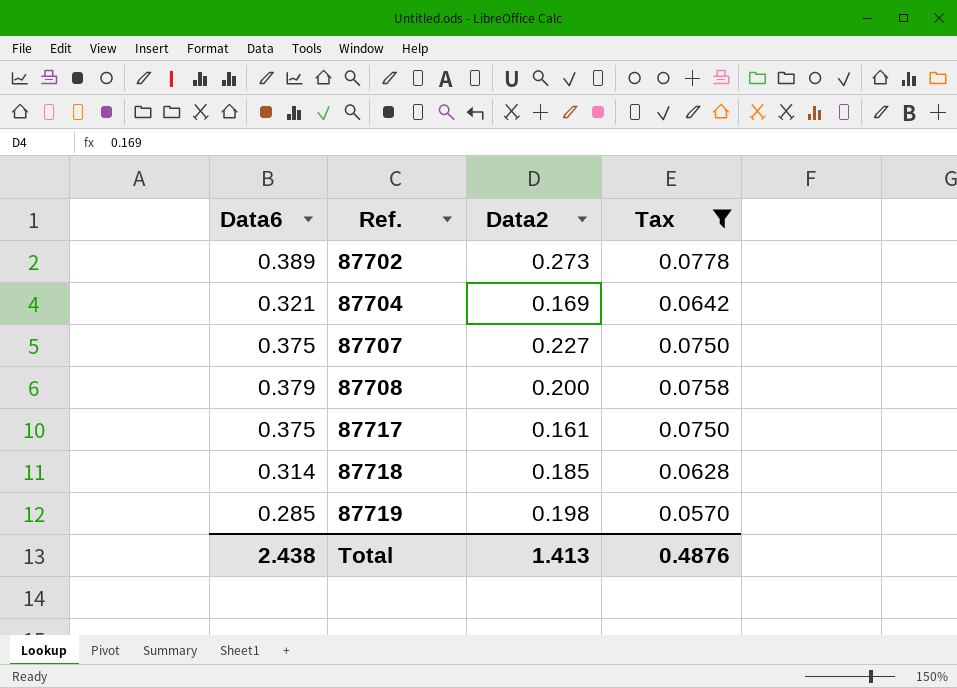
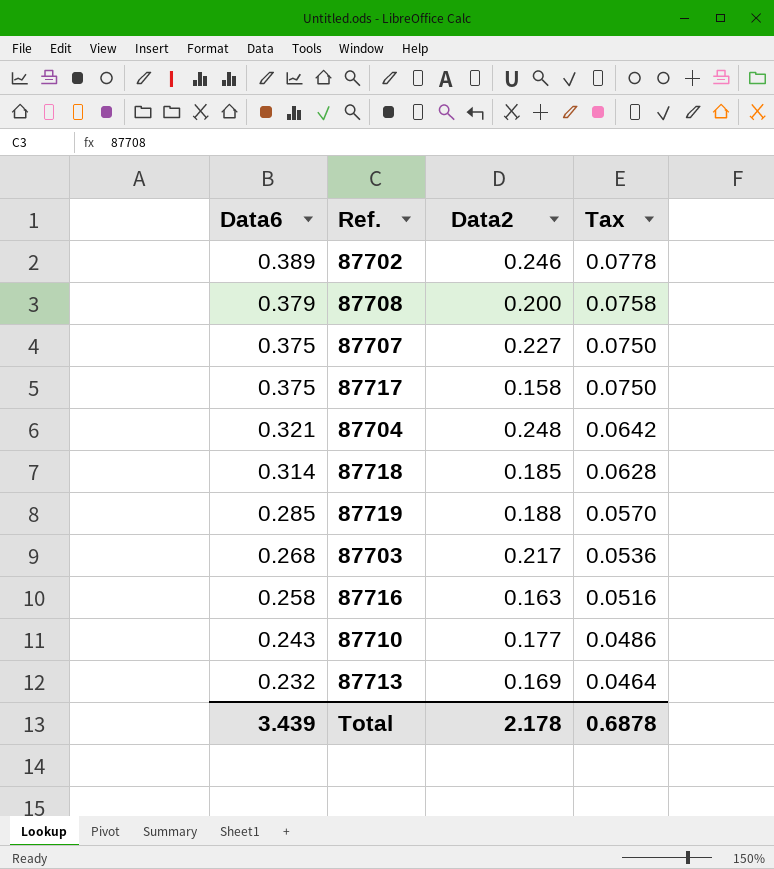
filter: Tax >= 0.0570 -> none
row order: Ref. ascending -> Data6 descending
87702 | Data2: 0.273 -> 0.246
87717 | Data2: 0.161 -> 0.158
87704 | Data2: 0.169 -> 0.248
87719 | Data2: 0.198 -> 0.188
Total | Data6: 2.438 -> 3.439
Total | Data2: 1.413 -> 2.178
Total | Tax: 0.4876 -> 0.6878

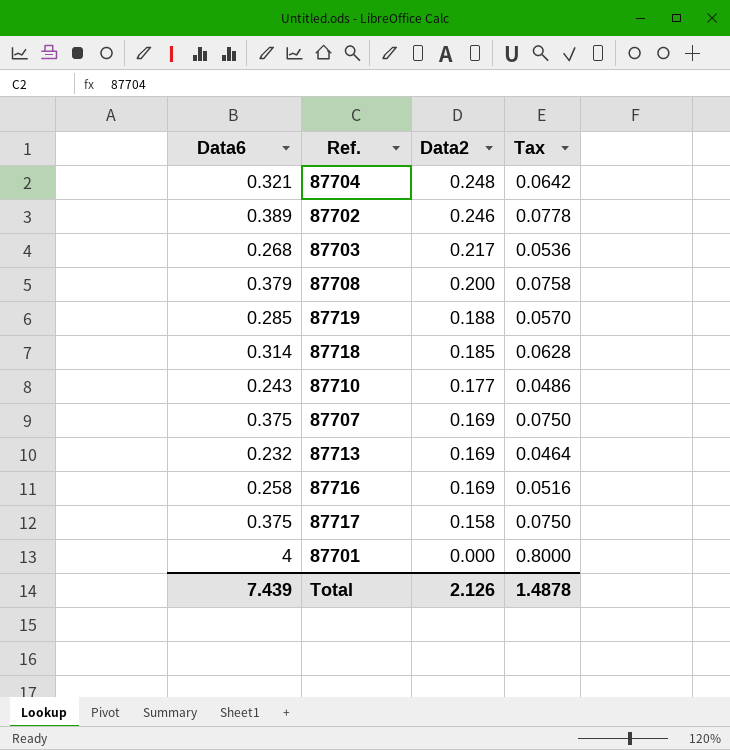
row order: Data6 descending -> Data2 descending
87707 | Data2: 0.227 -> 0.169
87716 | Data2: 0.163 -> 0.169
row 87701: none -> 4 | 0.000 | 0.8000
Total | Data6: 3.439 -> 7.439
Total | Data2: 2.178 -> 2.126
Total | Tax: 0.6878 -> 1.4878

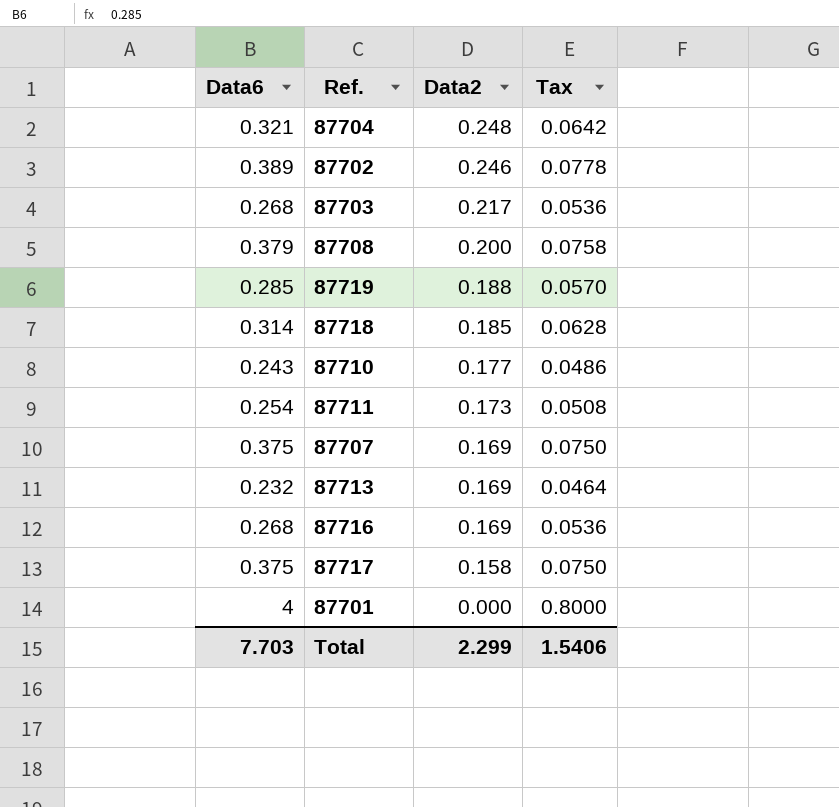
row 87711: none -> 0.254 | 0.173 | 0.0508
87716 | Data6: 0.258 -> 0.268
87716 | Tax: 0.0516 -> 0.0536
Total | Data6: 7.439 -> 7.703
Total | Data2: 2.126 -> 2.299
Total | Tax: 1.4878 -> 1.5406

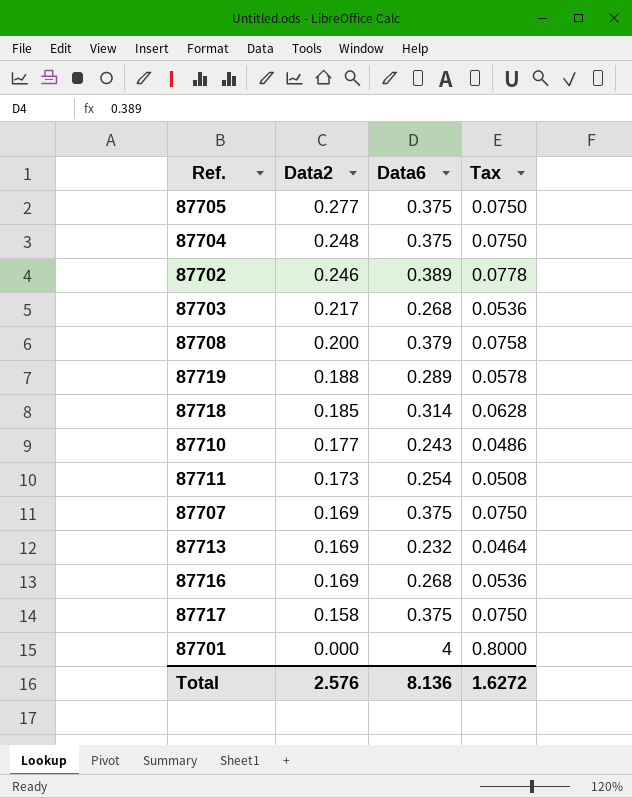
column Data6 | position: 1 -> 3
row 87705: none -> 0.277 | 0.375 | 0.0750
87704 | Data6: 0.321 -> 0.375
87704 | Tax: 0.0642 -> 0.0750
87719 | Data6: 0.285 -> 0.289
87719 | Tax: 0.0570 -> 0.0578
Total | Data2: 2.299 -> 2.576
Total | Data6: 7.703 -> 8.136
Total | Tax: 1.5406 -> 1.6272

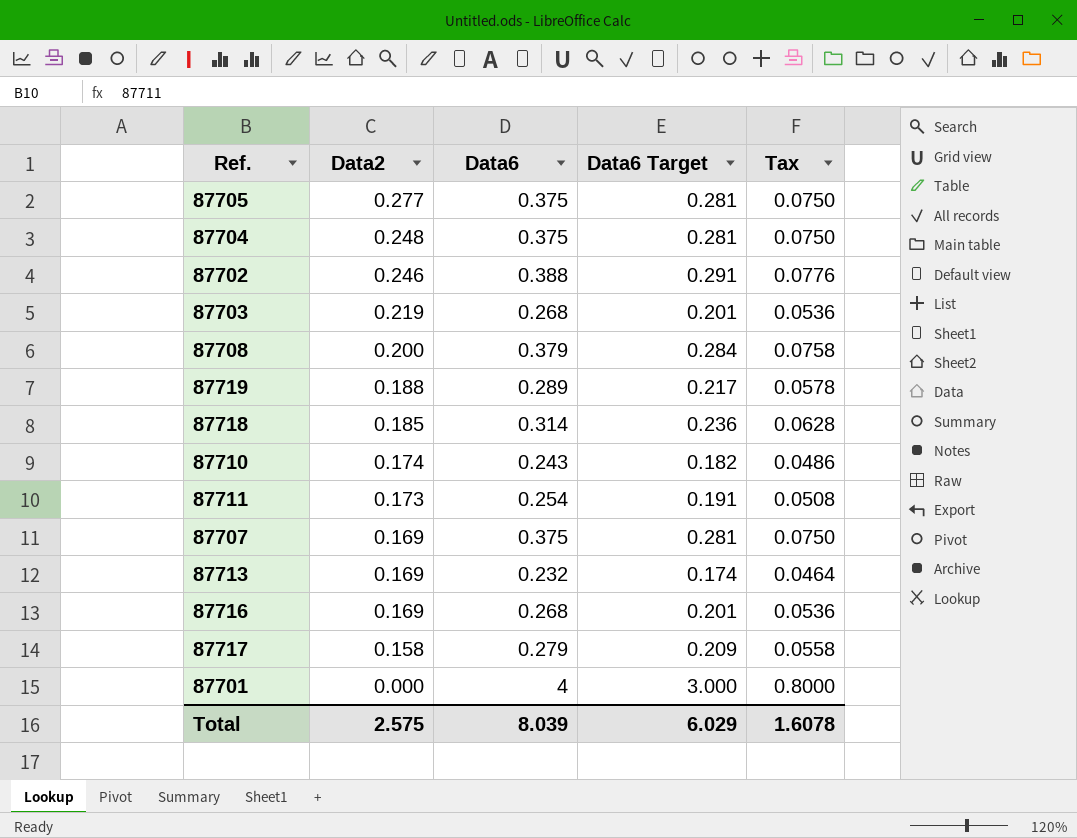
column Data6 Target | formula: none -> [Data6] * 0.75
87702 | Data6: 0.389 -> 0.388
87702 | Tax: 0.0778 -> 0.0776
87703 | Data2: 0.217 -> 0.219
87710 | Data2: 0.177 -> 0.174
87717 | Data6: 0.375 -> 0.279
87717 | Tax: 0.0750 -> 0.0558
Total | Data2: 2.576 -> 2.575
Total | Data6: 8.136 -> 8.039
Total | Tax: 1.6272 -> 1.6078

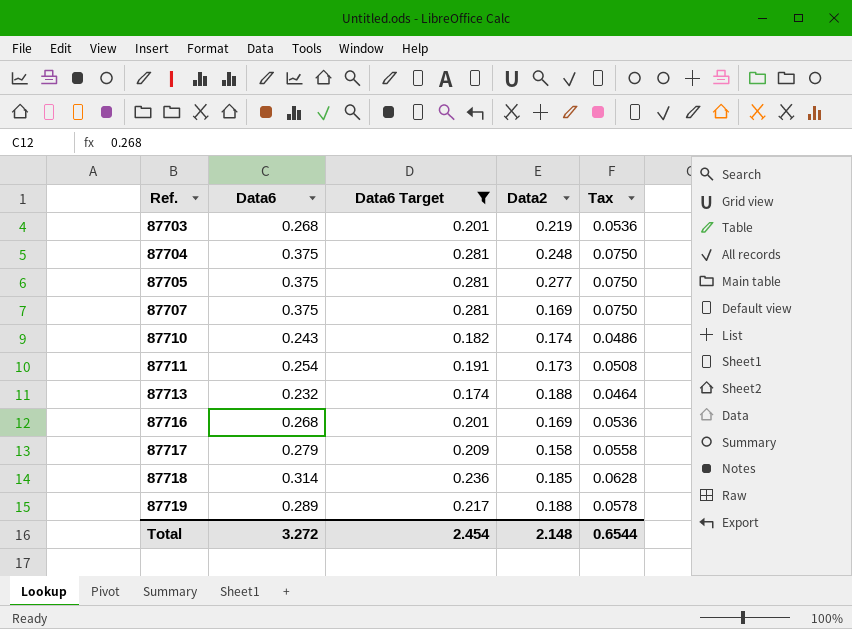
filter: none -> Data6 Target <= 0.281
row order: Data2 descending -> Ref. ascending
column Data2 | position: 2 -> 4
87713 | Data2: 0.169 -> 0.188
Total | Data6: 8.039 -> 3.272
Total | Data6 Target: 6.029 -> 2.454
Total | Data2: 2.575 -> 2.148
Total | Tax: 1.6078 -> 0.6544

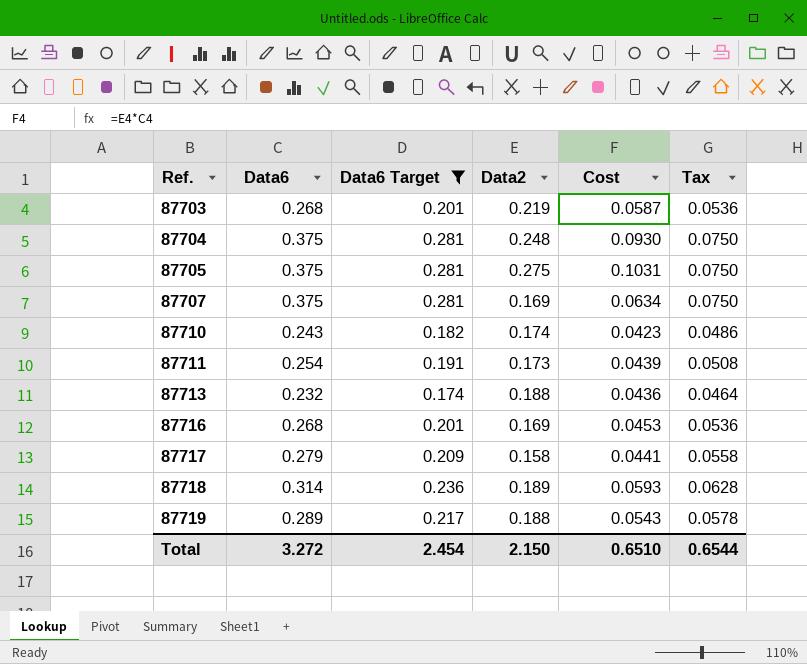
column Cost | formula: none -> [Data6] * [Data2]
87705 | Data2: 0.277 -> 0.275
87718 | Data2: 0.185 -> 0.189
Total | Data2: 2.148 -> 2.150

